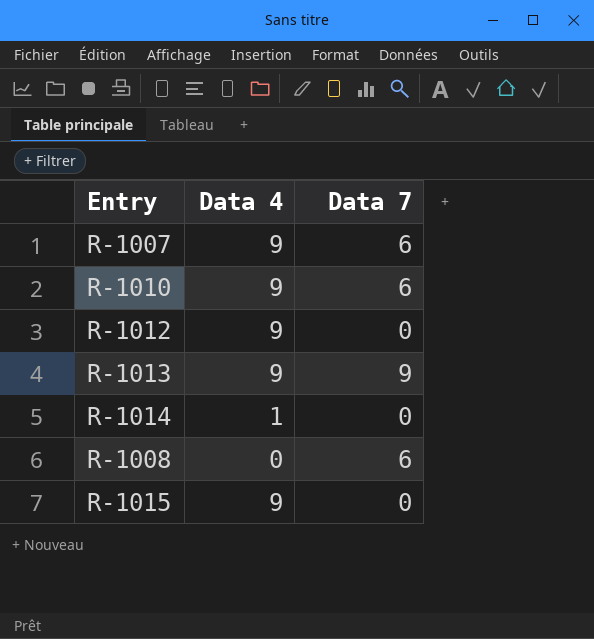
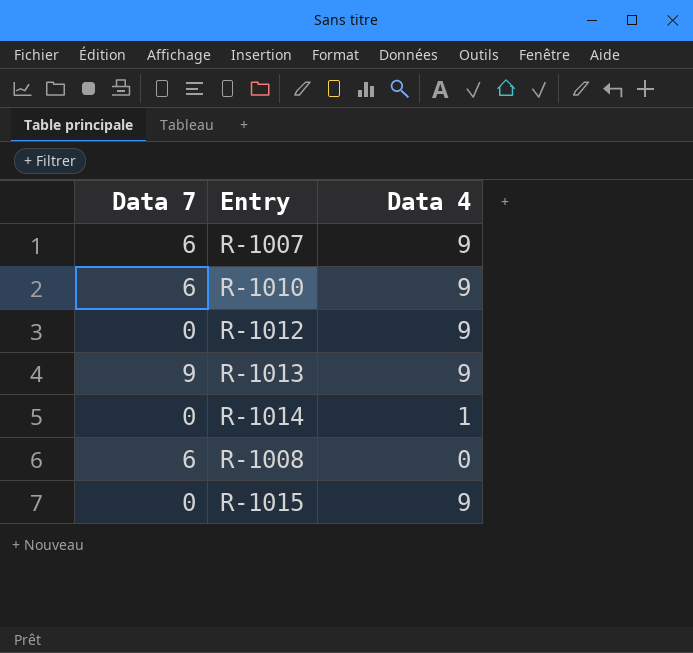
column Data 7 | position: 3 -> 1

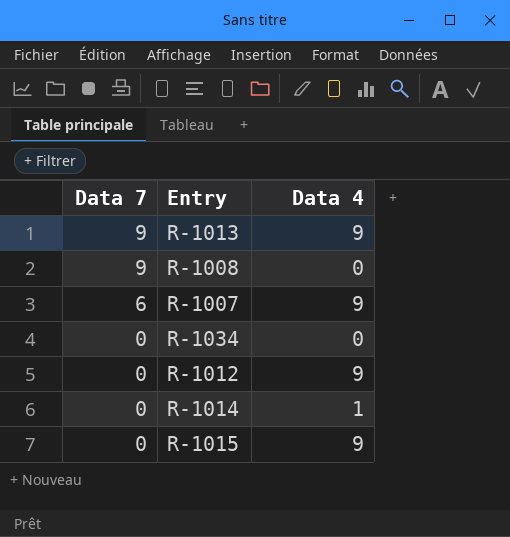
row order: none -> Data 7 descending
row R-1010: 6 | 9 -> none
R-1008 | Data 7: 6 -> 9
row R-1034: none -> 0 | 0

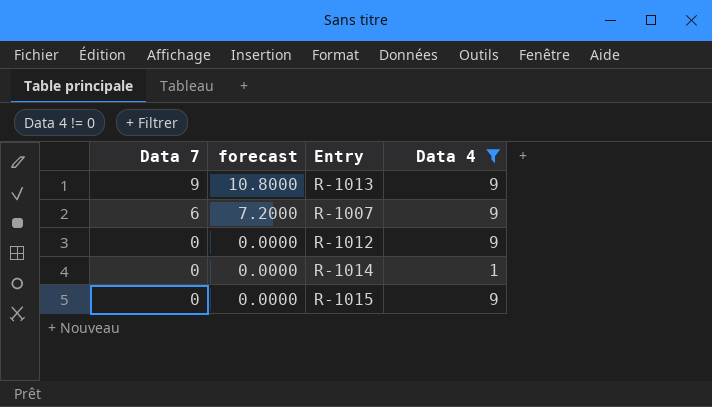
filter: none -> Data 4 != 0
column forecast | formula: none -> [Data 7] * 1.2

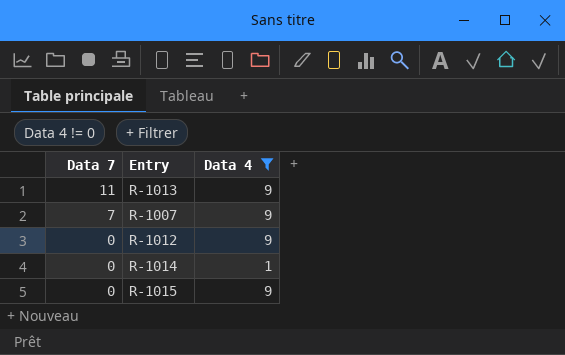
column forecast | formula: [Data 7] * 1.2 -> none
R-1013 | Data 7: 9 -> 11
R-1007 | Data 7: 6 -> 7

